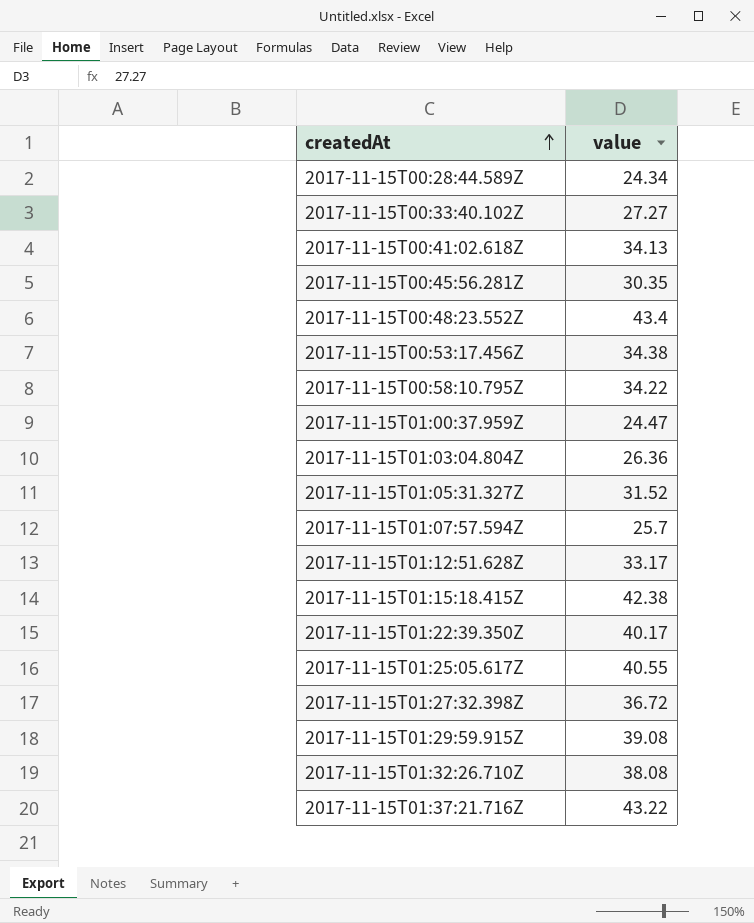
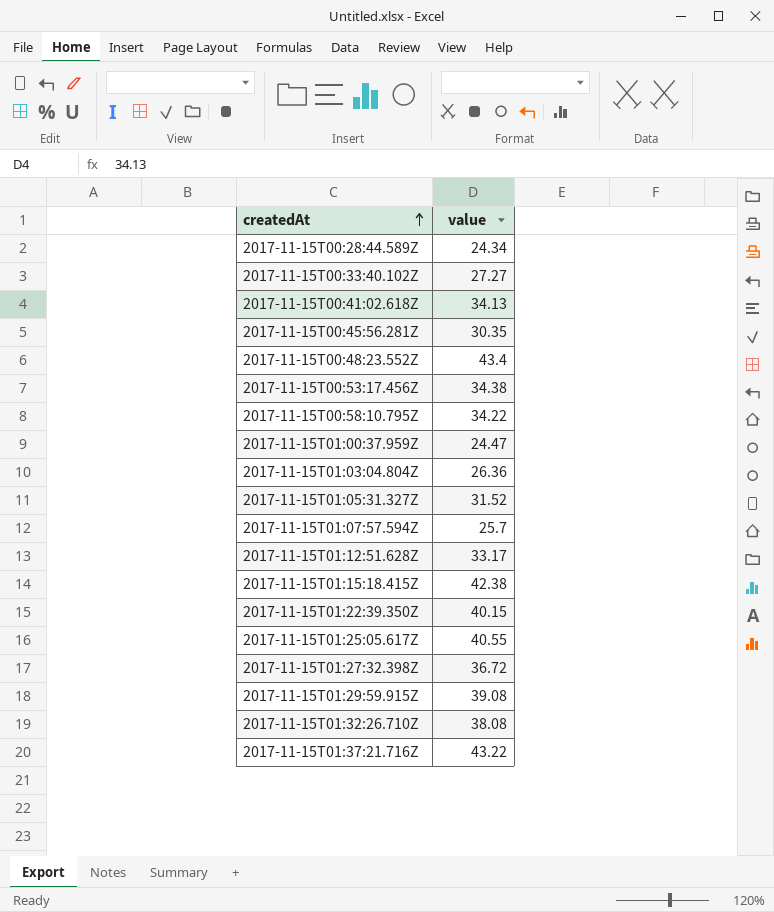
2017-11-15T01:22:39.350Z | value: 40.17 -> 40.15

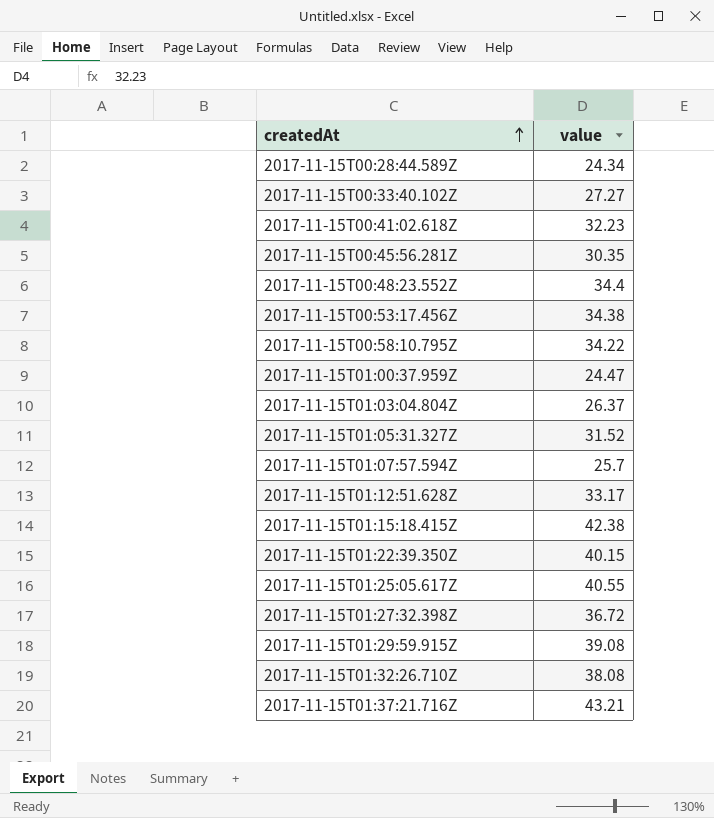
2017-11-15T00:41:02.618Z | value: 34.13 -> 32.23
2017-11-15T00:48:23.552Z | value: 43.4 -> 34.4
2017-11-15T01:03:04.804Z | value: 26.36 -> 26.37
2017-11-15T01:37:21.716Z | value: 43.22 -> 43.21

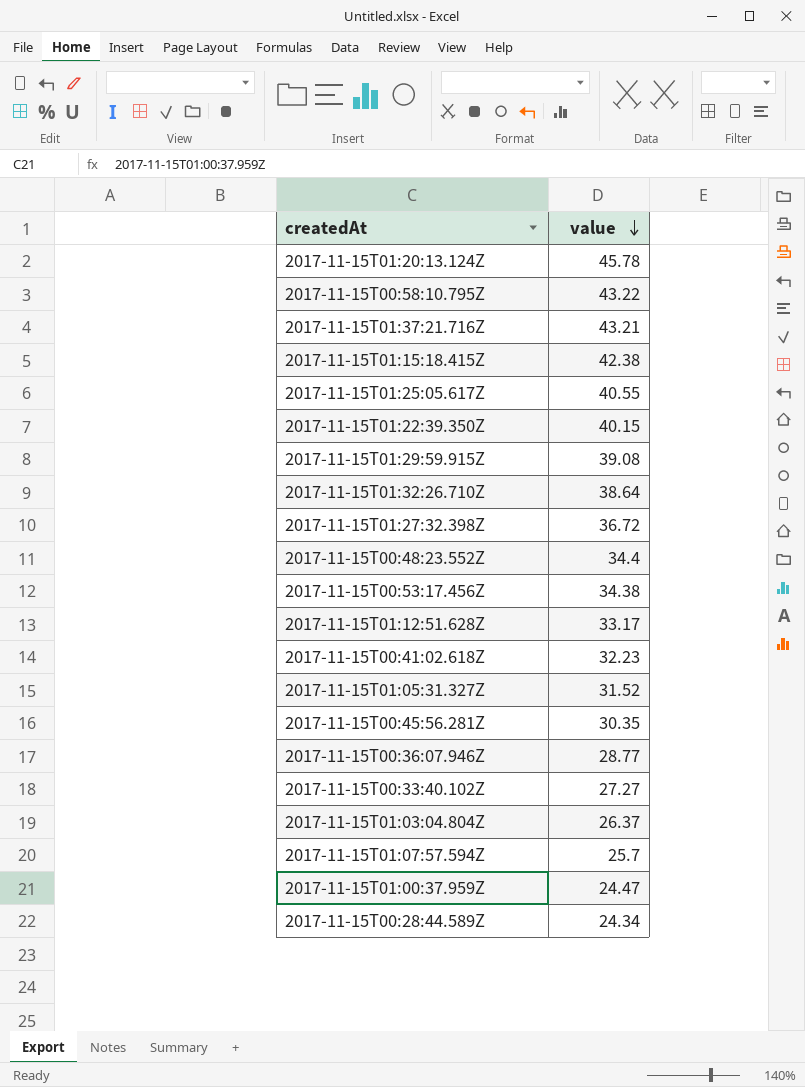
row order: createdAt ascending -> value descending
row 2017-11-15T01:20:13.124Z: none -> 45.78
2017-11-15T00:58:10.795Z | value: 34.22 -> 43.22
2017-11-15T01:32:26.710Z | value: 38.08 -> 38.64
row 2017-11-15T00:36:07.946Z: none -> 28.77

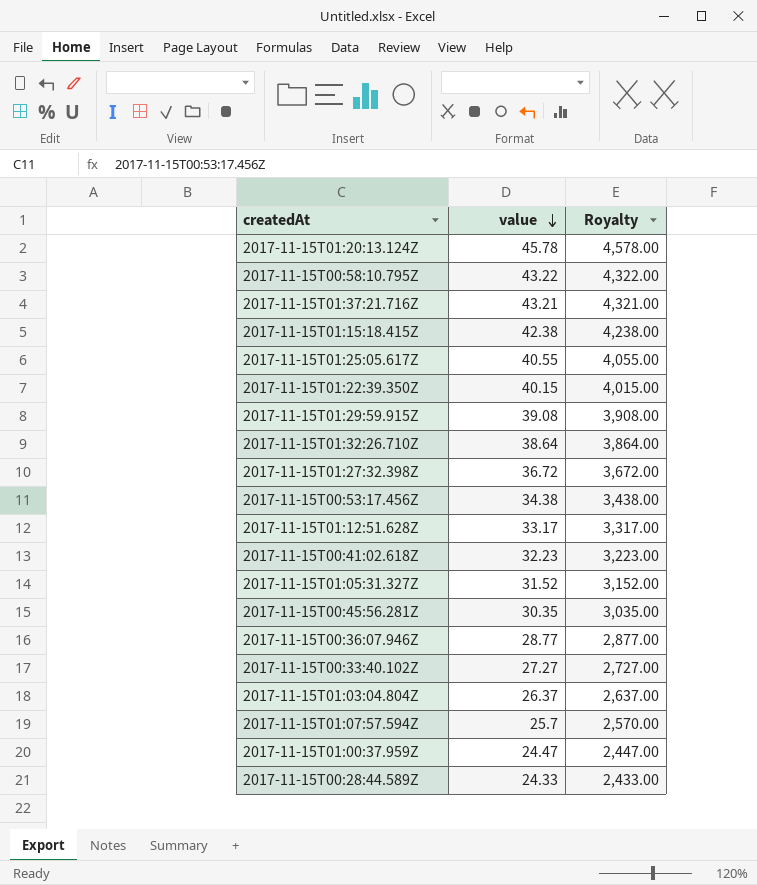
column Royalty | formula: none -> [value] * 100
row 2017-11-15T00:48:23.552Z: 34.4 -> none
2017-11-15T00:28:44.589Z | value: 24.34 -> 24.33

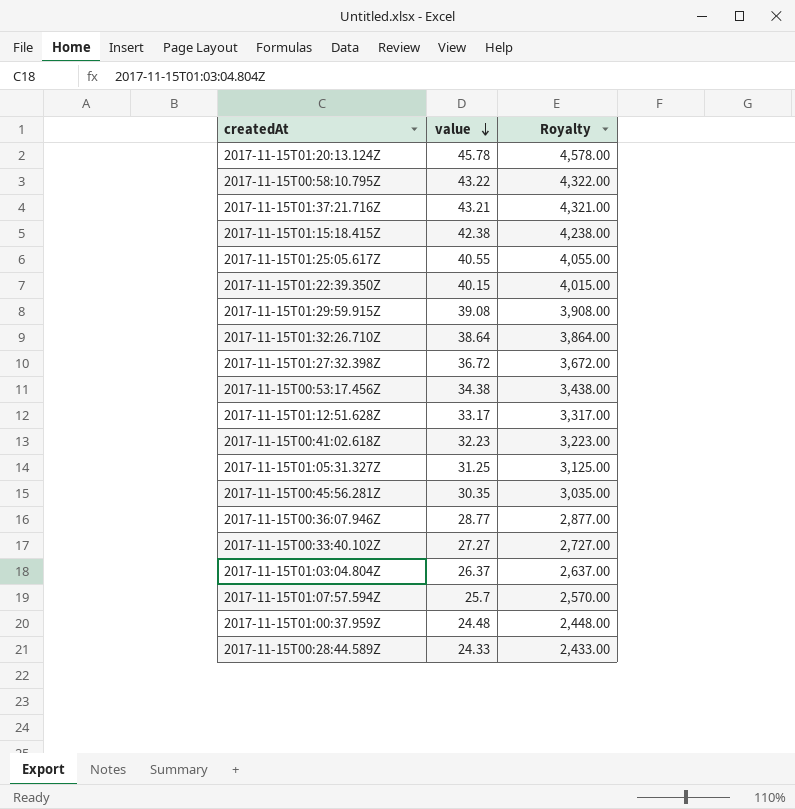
2017-11-15T01:05:31.327Z | value: 31.52 -> 31.25
2017-11-15T01:05:31.327Z | Royalty: 3,152.00 -> 3,125.00
2017-11-15T01:00:37.959Z | value: 24.47 -> 24.48
2017-11-15T01:00:37.959Z | Royalty: 2,447.00 -> 2,448.00

